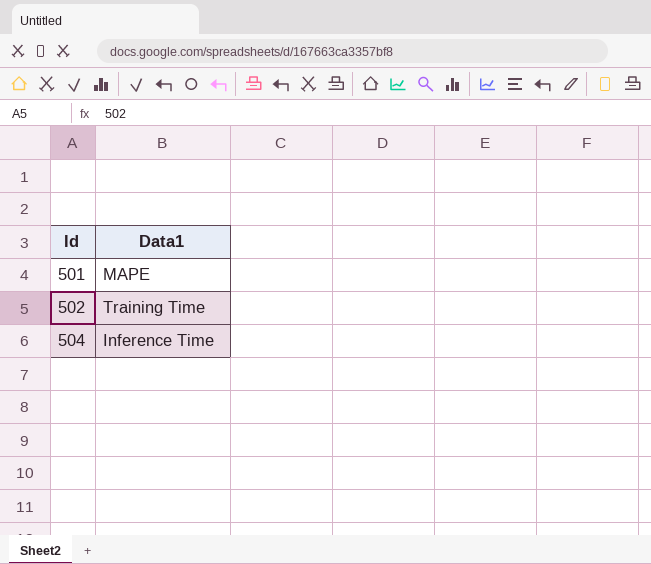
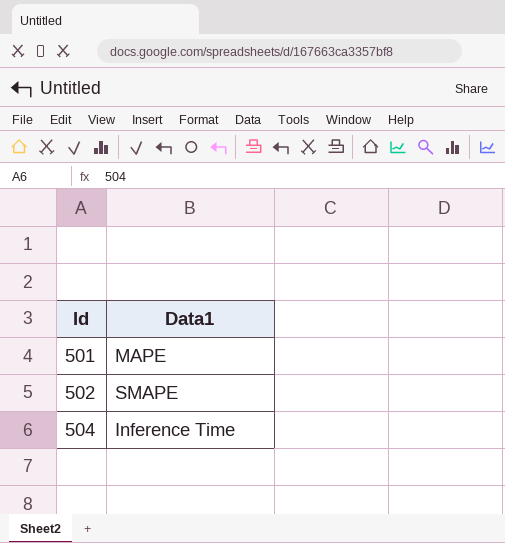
502 | Data1: Training Time -> SMAPE

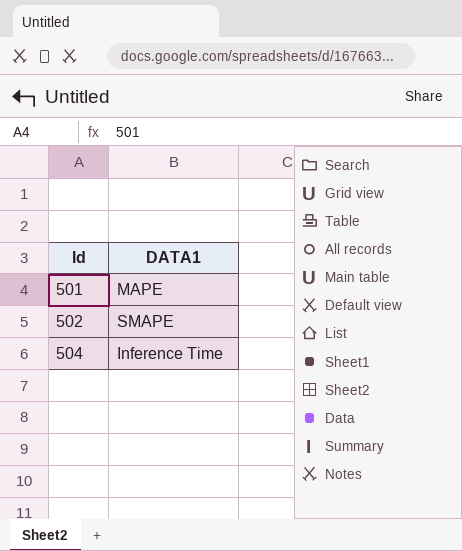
column name: Data1 -> DATA1

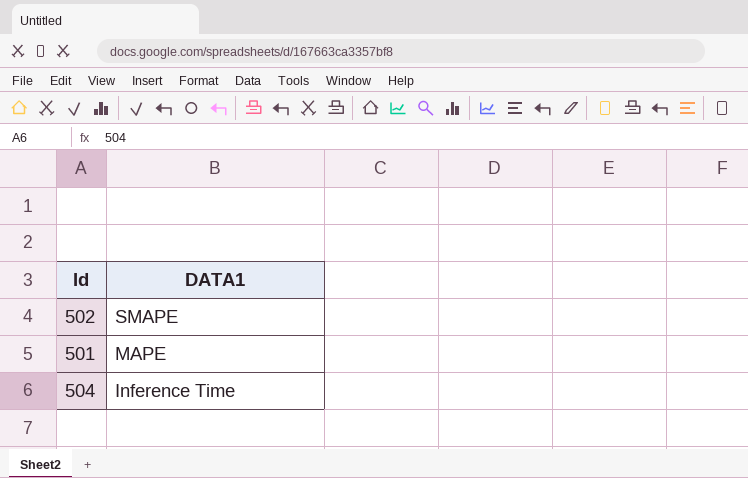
row order: Id ascending -> DATA1 descending

